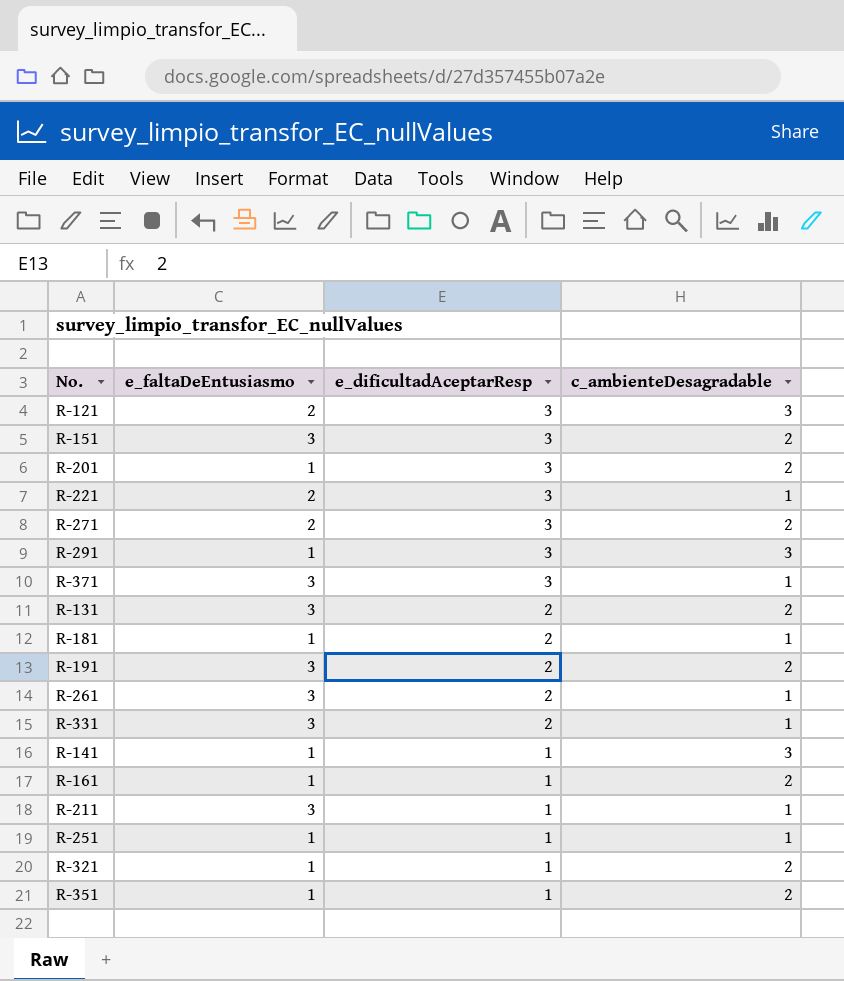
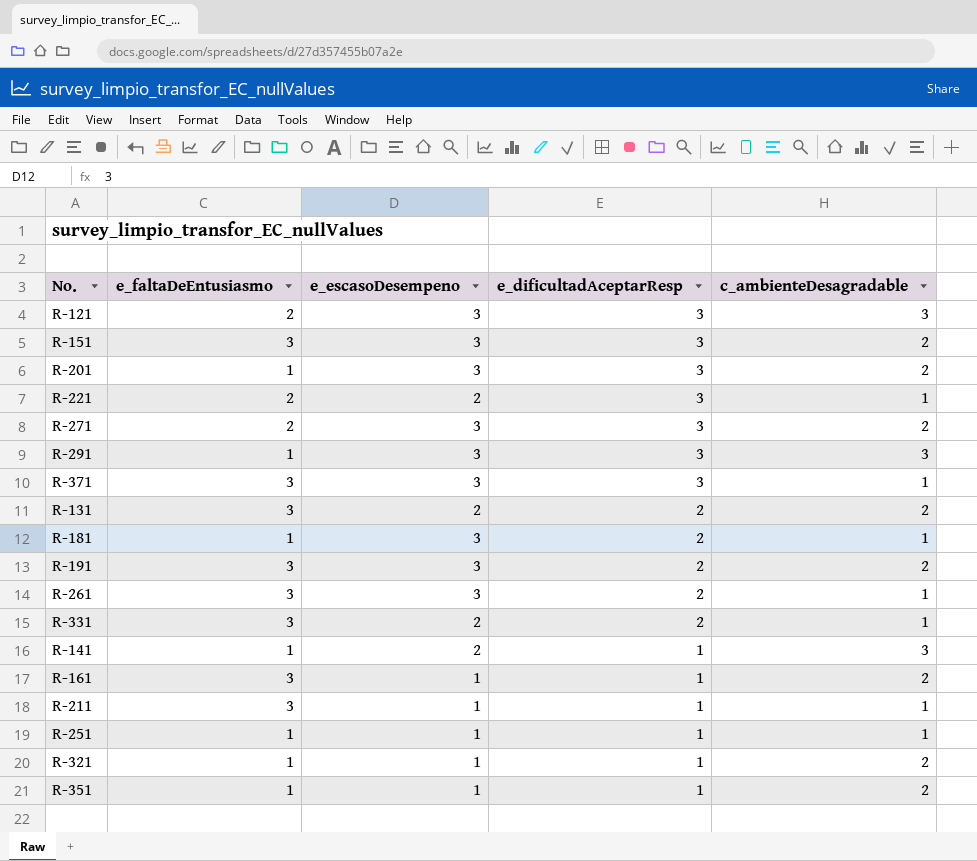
column e_escasoDesempeno | position: none -> 3
R-161 | e_faltaDeEntusiasmo: 1 -> 3

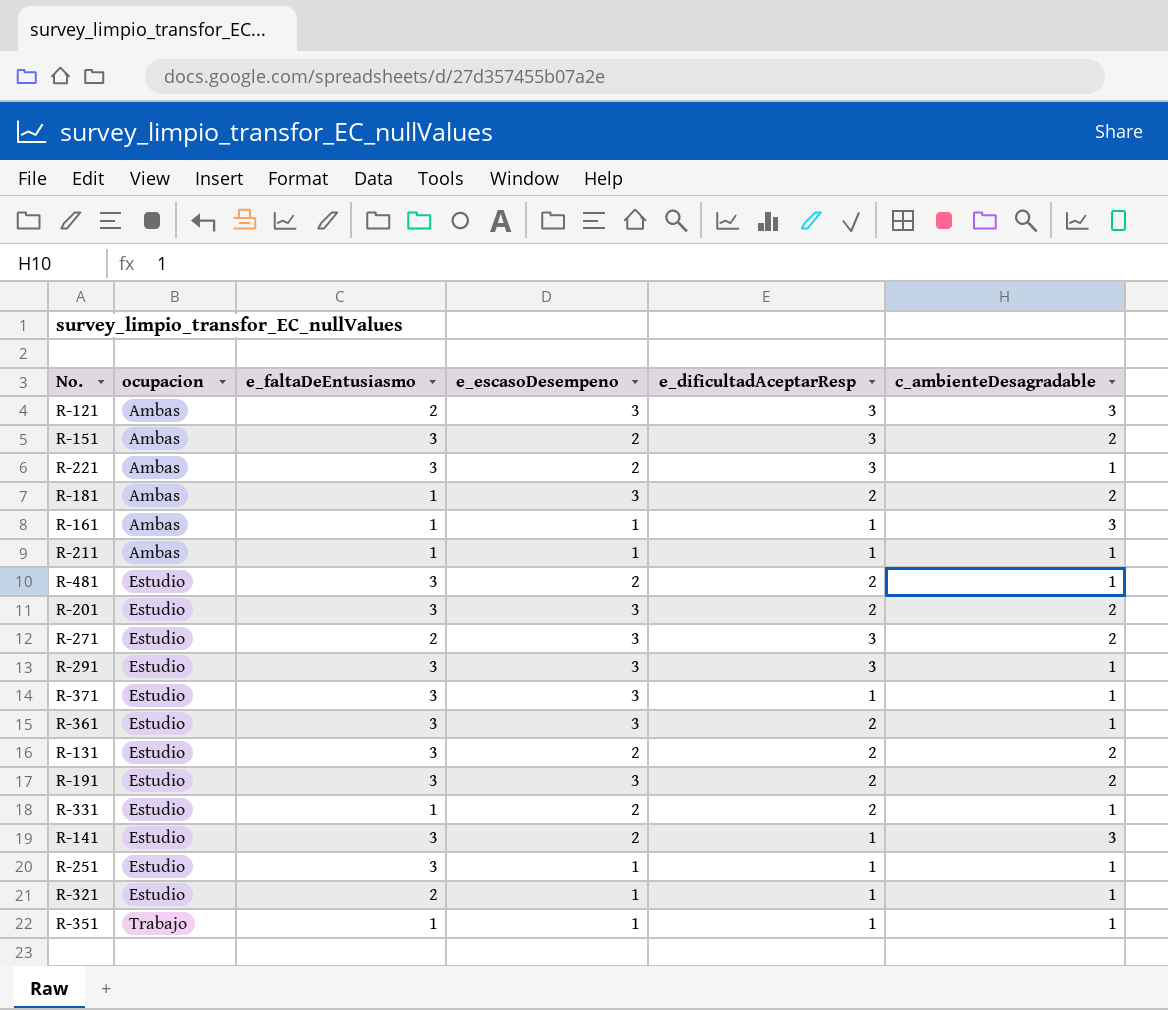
row order: e_dificultadAceptarResp descending -> ocupacion ascending
column ocupacion | position: none -> 2
row R-261: 3 | 3 | 2 | 1 -> none
R-151 | e_escasoDesempeno: 3 -> 2
R-221 | e_faltaDeEntusiasmo: 2 -> 3
R-181 | c_ambienteDesagradable: 1 -> 2
R-161 | e_faltaDeEntusiasmo: 3 -> 1
R-161 | c_ambienteDesagradable: 2 -> 3
R-211 | e_faltaDeEntusiasmo: 3 -> 1
row R-481: none -> Estudio | 3 | 2 | 2 | 1
R-201 | e_faltaDeEntusiasmo: 1 -> 3
R-201 | e_dificultadAceptarResp: 3 -> 2
R-291 | e_faltaDeEntusiasmo: 1 -> 3
R-291 | c_ambienteDesagradable: 3 -> 1
R-371 | e_dificultadAceptarResp: 3 -> 1
row R-361: none -> Estudio | 3 | 3 | 2 | 1
R-331 | e_faltaDeEntusiasmo: 3 -> 1
R-141 | e_faltaDeEntusiasmo: 1 -> 3
R-251 | e_faltaDeEntusiasmo: 1 -> 3
R-321 | e_faltaDeEntusiasmo: 1 -> 2
R-321 | c_ambienteDesagradable: 2 -> 1
R-351 | c_ambienteDesagradable: 2 -> 1

